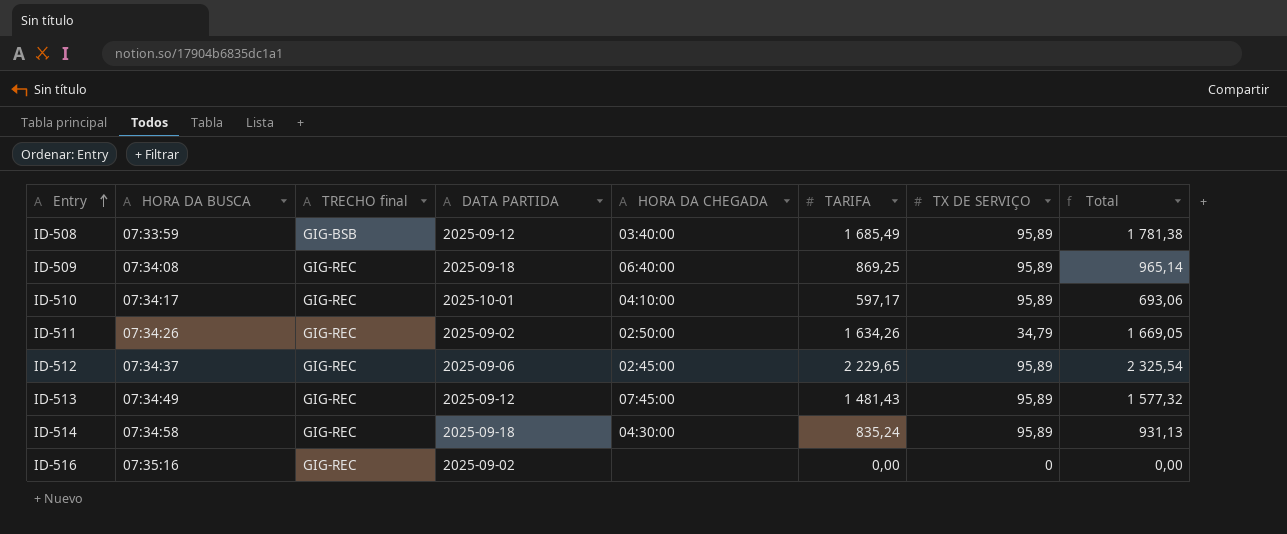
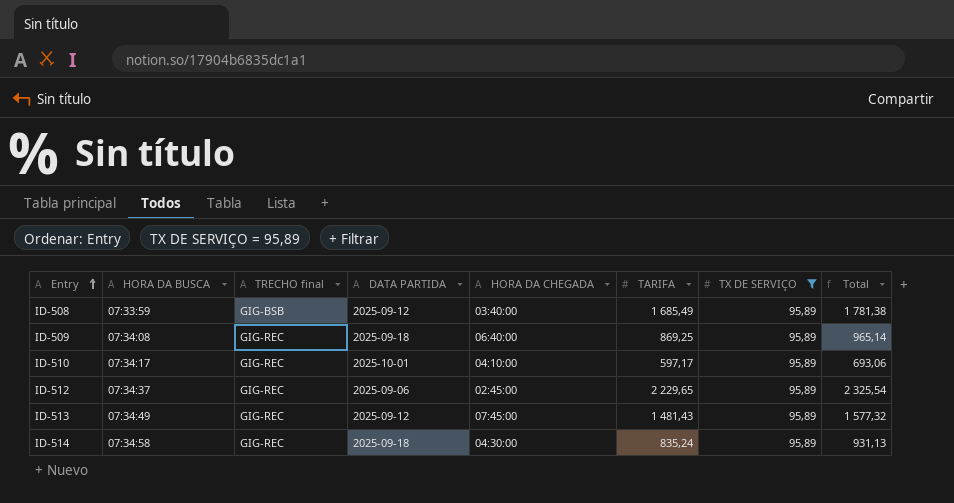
filter: none -> TX DE SERVIÇO = 95,89

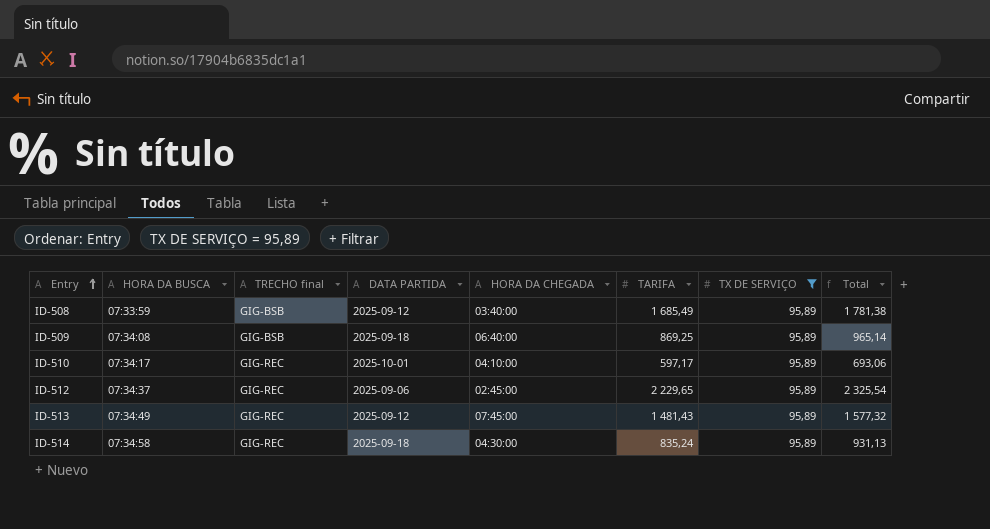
ID-509 | TRECHO final: GIG-REC -> GIG-BSB

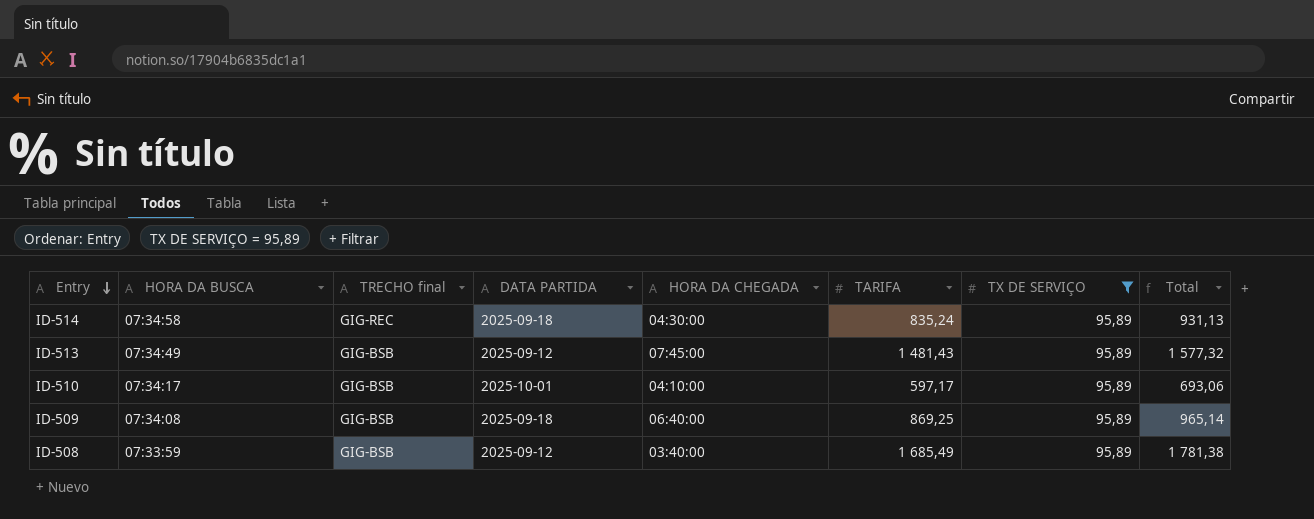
row order: Entry ascending -> Entry descending
row ID-512: 07:34:37 | GIG-REC | 2025-09-06 | 02:45:00 | 2 229,65 | 95,89 | 2 325,54 -> none
ID-513 | TRECHO final: GIG-REC -> GIG-BSB
ID-510 | TRECHO final: GIG-REC -> GIG-BSB

